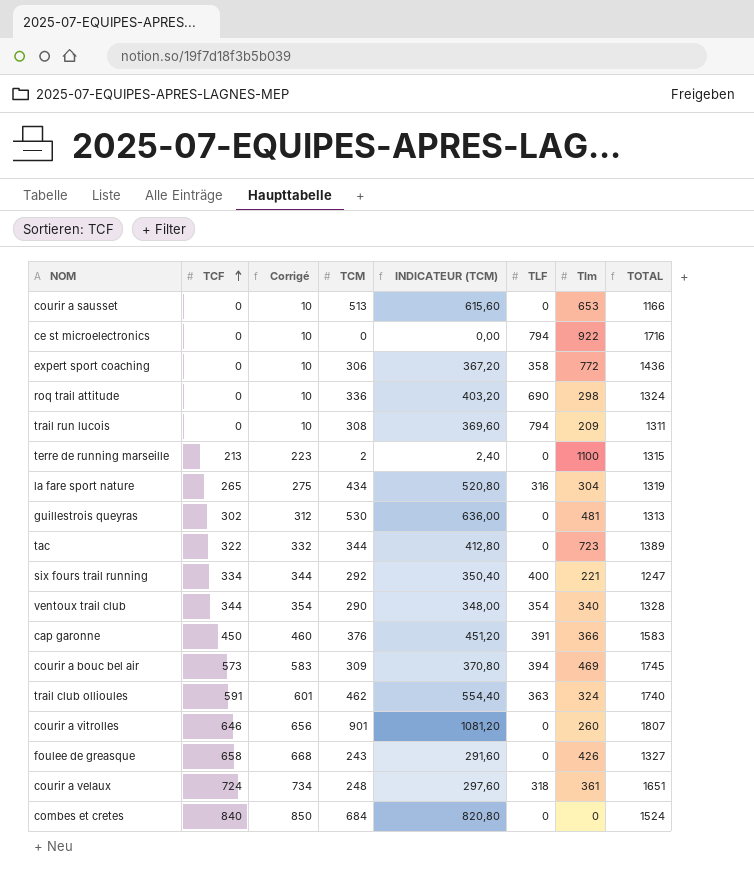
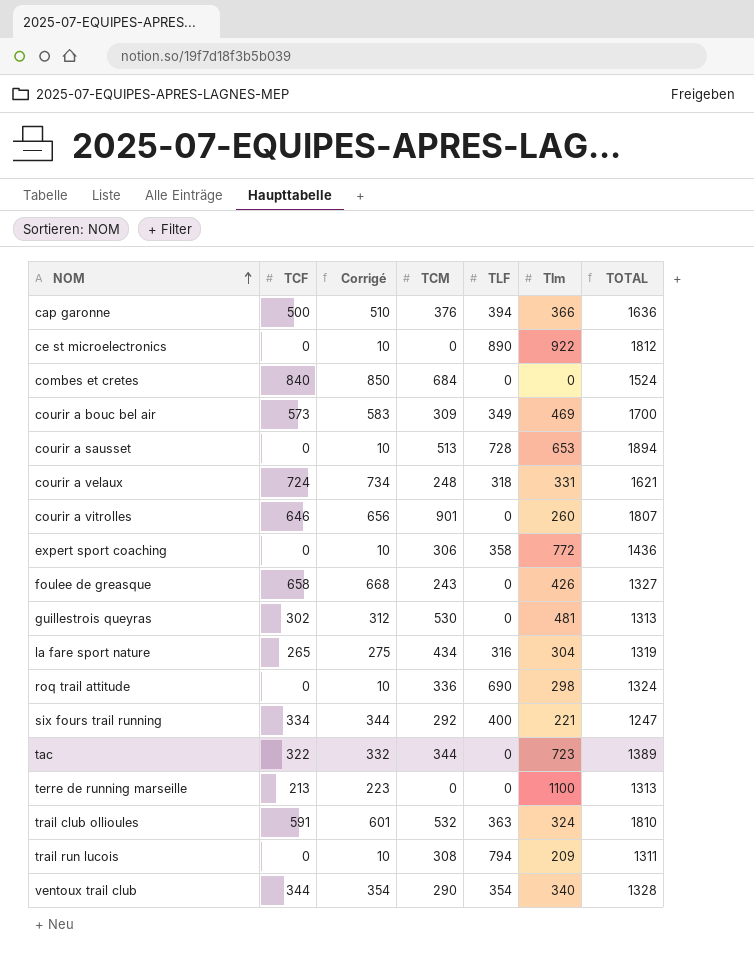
row order: TCF ascending -> NOM ascending
column INDICATEUR (TCM) | formula: [TCM] * 1,2 -> none
cap garonne | TCF: 450 -> 500
cap garonne | Corrigé: 460 -> 510
cap garonne | TLF: 391 -> 394
cap garonne | TOTAL: 1583 -> 1636
ce st microelectronics | TLF: 794 -> 890
ce st microelectronics | TOTAL: 1716 -> 1812
courir a bouc bel air | TLF: 394 -> 349
courir a bouc bel air | TOTAL: 1745 -> 1700
courir a sausset | TLF: 0 -> 728
courir a sausset | TOTAL: 1166 -> 1894
courir a velaux | Tlm: 361 -> 331
courir a velaux | TOTAL: 1651 -> 1621
terre de running marseille | TCM: 2 -> 0
terre de running marseille | TOTAL: 1315 -> 1313
trail club ollioules | TCM: 462 -> 532
trail club ollioules | TOTAL: 1740 -> 1810

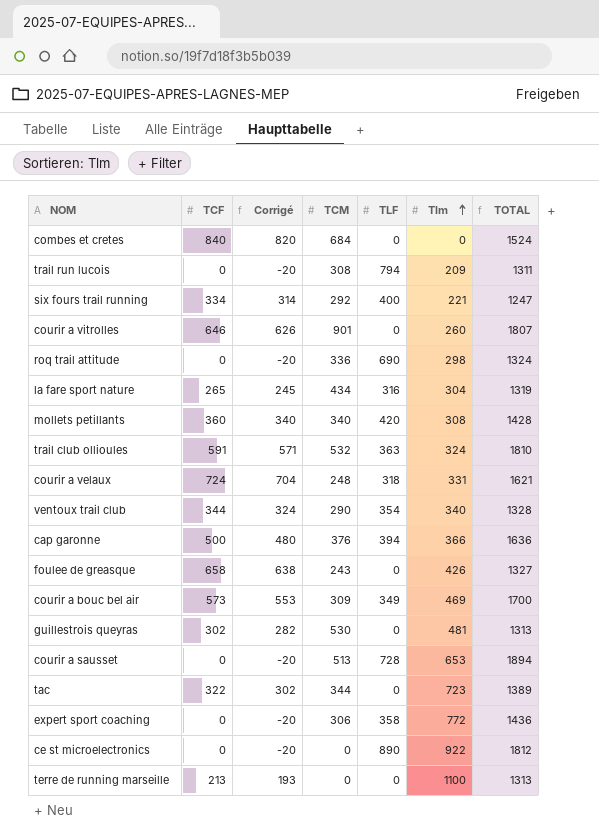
row order: NOM ascending -> Tlm ascending
column Corrigé | formula: [TCF] + 10 -> [TCF] - 20
row mollets petillants: none -> 360 | 340 | 340 | 420 | 308 | 1428

